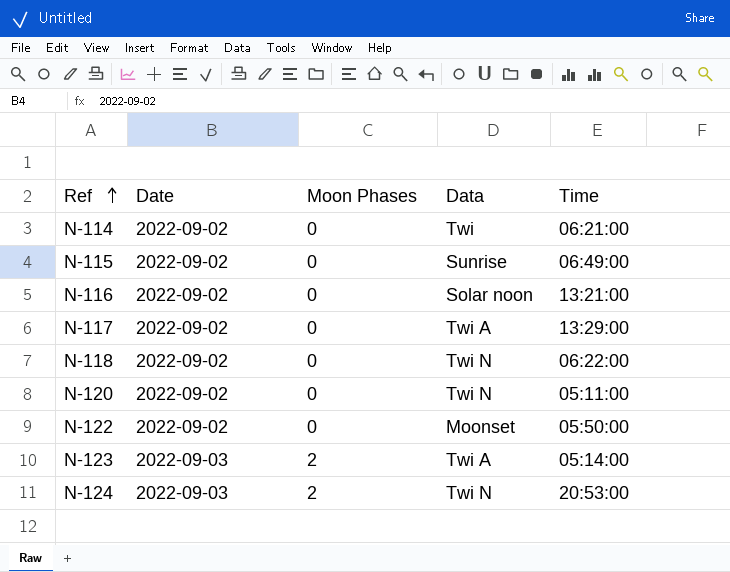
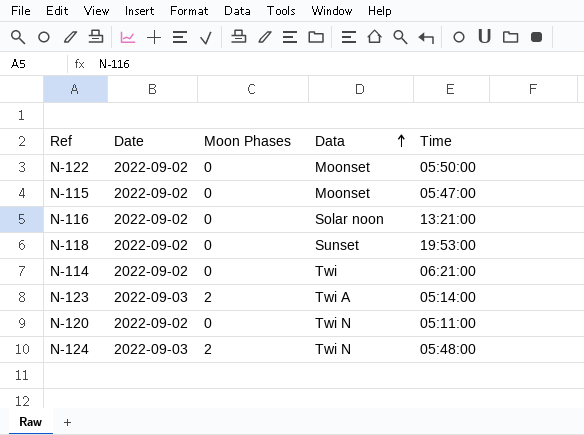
row order: Ref ascending -> Data ascending
row N-117: 2022-09-02 | 0 | Twi A | 13:29:00 -> none
N-115 | Data: Sunrise -> Moonset
N-115 | Time: 06:49:00 -> 05:47:00
N-118 | Data: Twi N -> Sunset
N-118 | Time: 06:22:00 -> 19:53:00
N-124 | Time: 20:53:00 -> 05:48:00

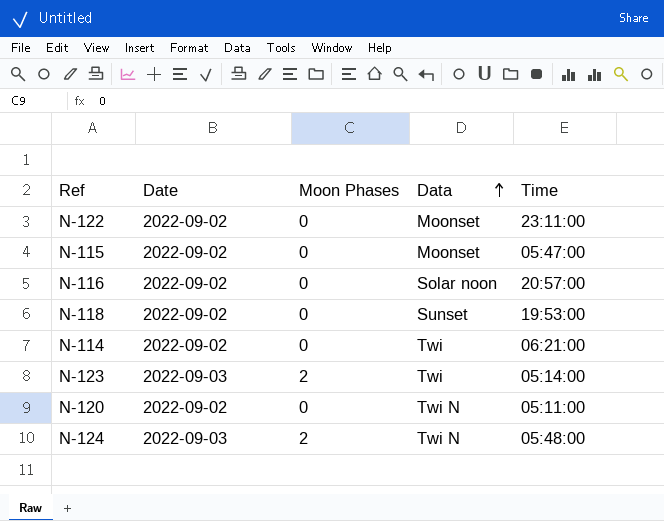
N-122 | Time: 05:50:00 -> 23:11:00
N-116 | Time: 13:21:00 -> 20:57:00
N-123 | Data: Twi A -> Twi

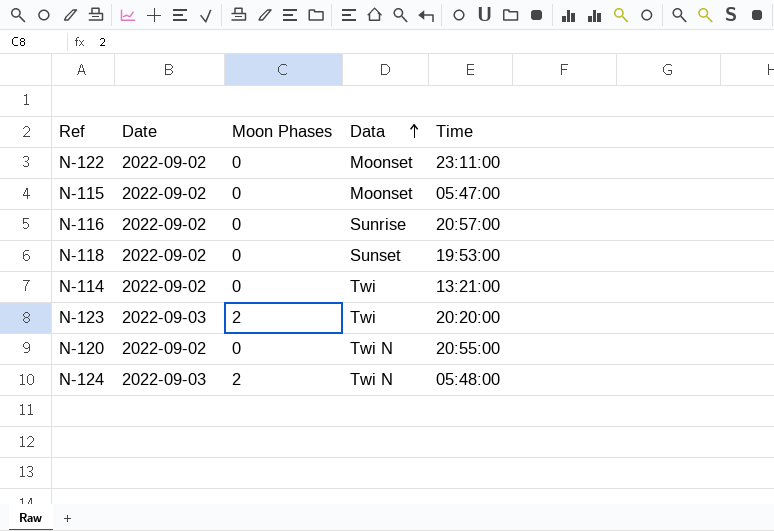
N-116 | Data: Solar noon -> Sunrise
N-114 | Time: 06:21:00 -> 13:21:00
N-123 | Time: 05:14:00 -> 20:20:00
N-120 | Time: 05:11:00 -> 20:55:00

